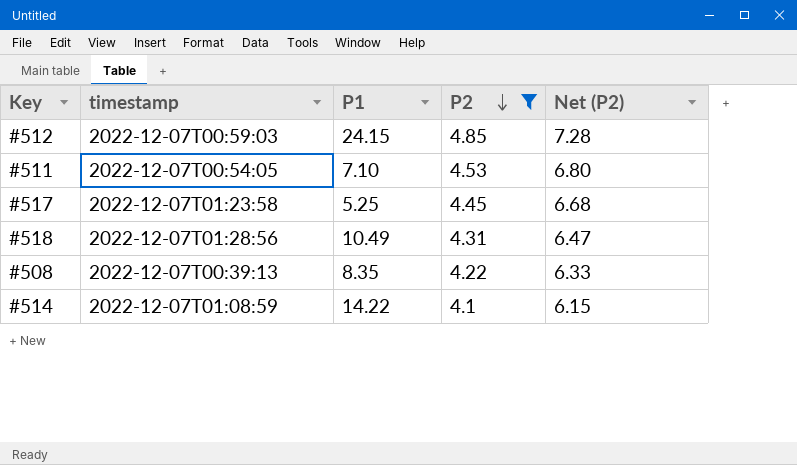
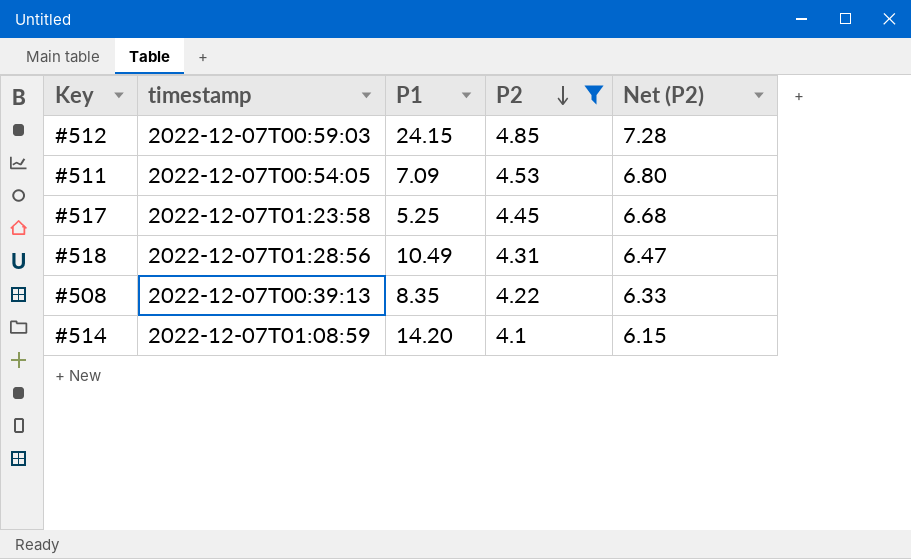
#511 | P1: 7.10 -> 7.09
#514 | P1: 14.22 -> 14.20

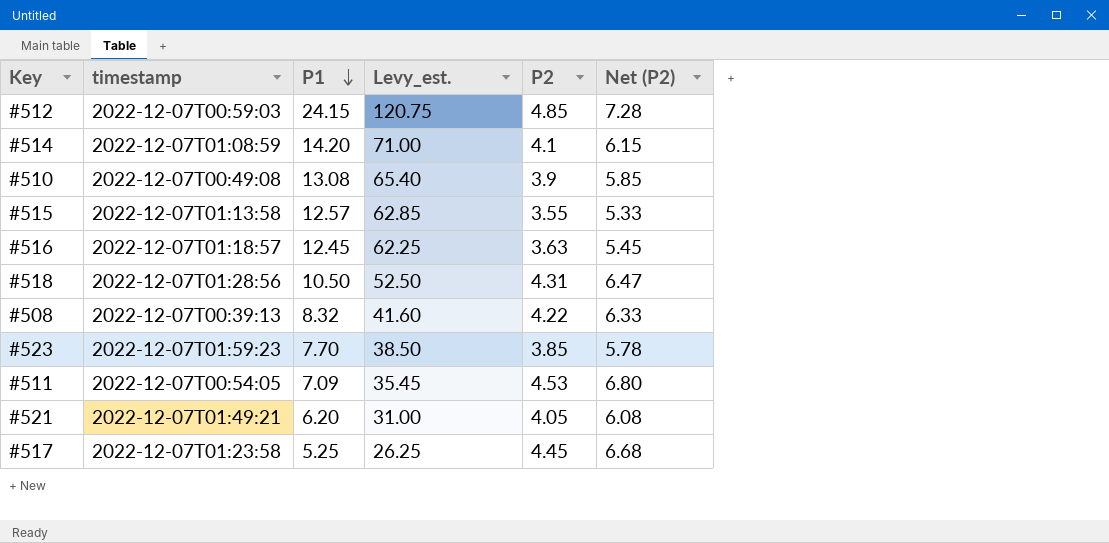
filter: P2 >= 4.1 -> none
row order: P2 descending -> P1 descending
column Levy_est. | formula: none -> [P1] * 5
#518 | P1: 10.49 -> 10.50
#508 | P1: 8.35 -> 8.32

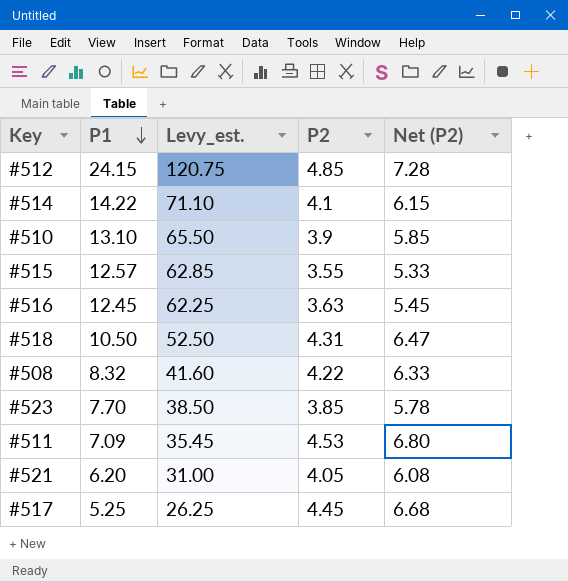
column timestamp | position: 2 -> none
#514 | P1: 14.20 -> 14.22
#514 | Levy_est.: 71.00 -> 71.10
#510 | P1: 13.08 -> 13.10
#510 | Levy_est.: 65.40 -> 65.50

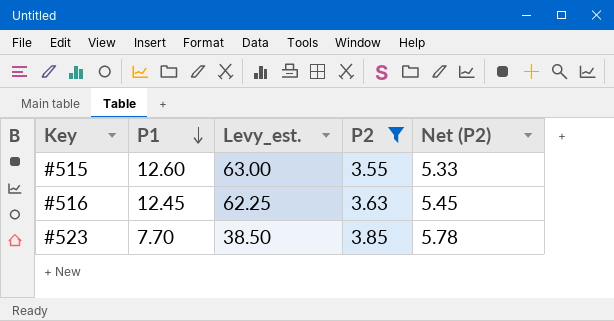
filter: none -> P2 <= 3.85
#515 | P1: 12.57 -> 12.60
#515 | Levy_est.: 62.85 -> 63.00

